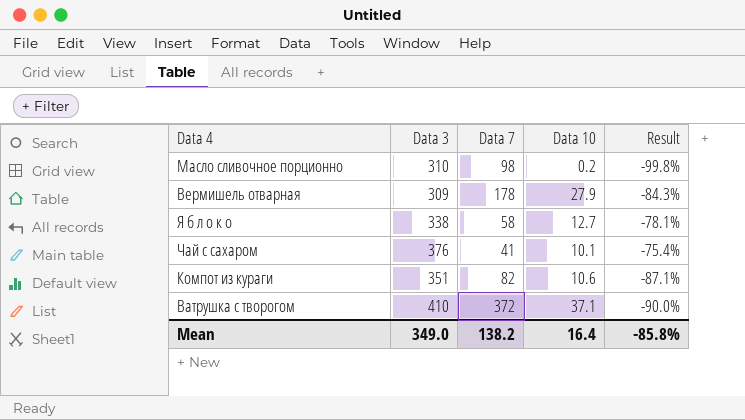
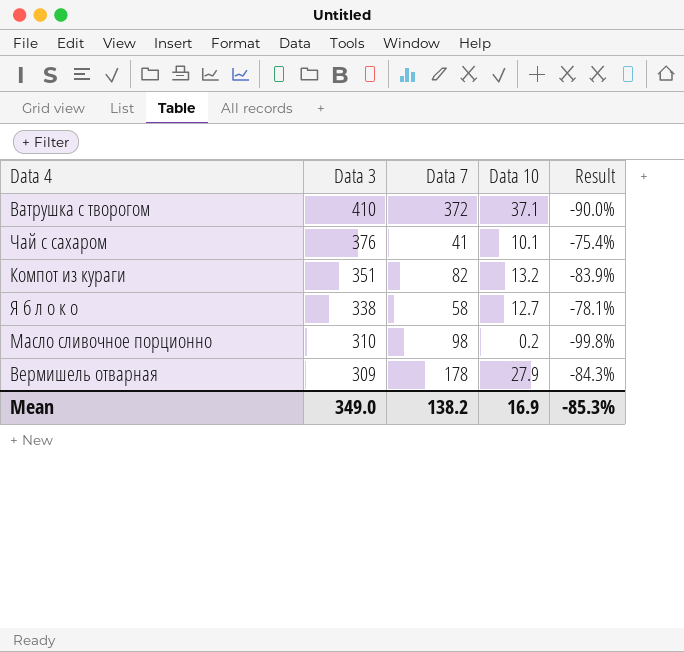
row order: none -> Data 3 descending
Компот из кураги | Data 10: 10.6 -> 13.2
Компот из кураги | Result: -87.1% -> -83.9%
Mean | Data 10: 16.4 -> 16.9
Mean | Result: -85.8% -> -85.3%

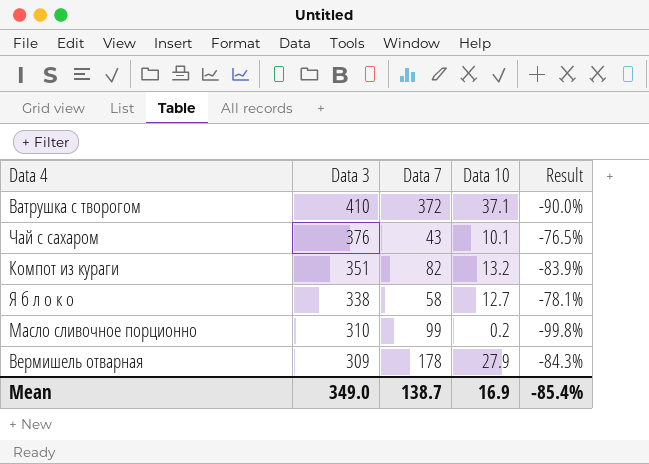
Чай с сахаром | Data 7: 41 -> 43
Чай с сахаром | Result: -75.4% -> -76.5%
Масло сливочное порционно | Data 7: 98 -> 99
Mean | Data 7: 138.2 -> 138.7
Mean | Result: -85.3% -> -85.4%

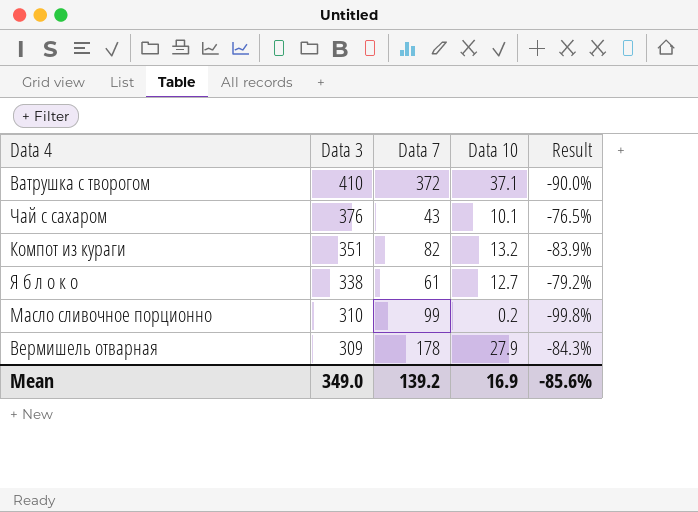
Я б л о к о | Data 7: 58 -> 61
Я б л о к о | Result: -78.1% -> -79.2%
Mean | Data 7: 138.7 -> 139.2
Mean | Result: -85.4% -> -85.6%

